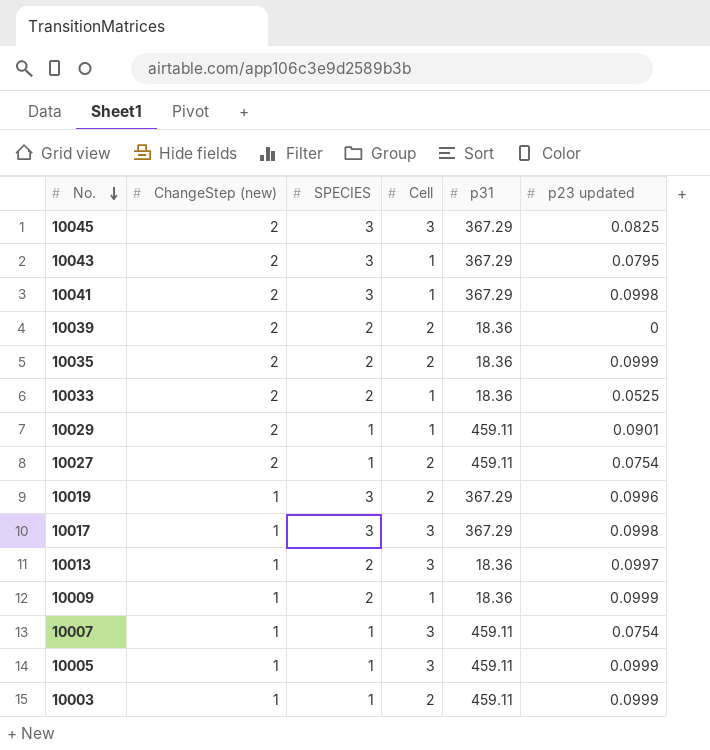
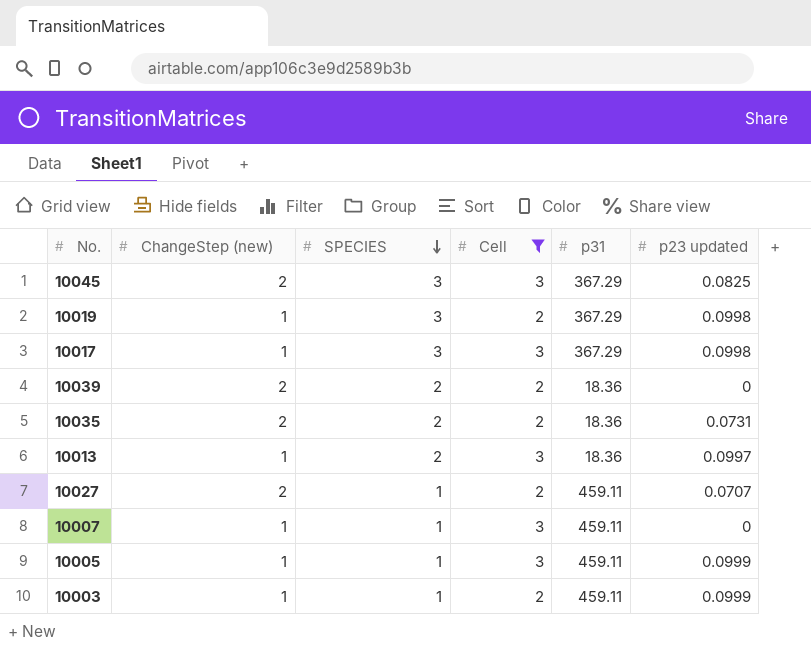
filter: none -> Cell != 1
row order: No. descending -> SPECIES descending
10019 | p23 updated: 0.0996 -> 0.0998
10035 | p23 updated: 0.0999 -> 0.0731
10027 | p23 updated: 0.0754 -> 0.0707
10007 | p23 updated: 0.0754 -> 0

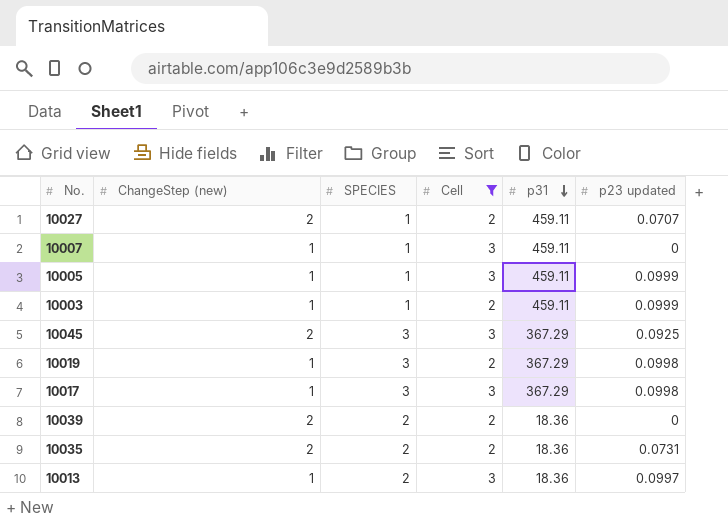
row order: SPECIES descending -> p31 descending
10045 | p23 updated: 0.0825 -> 0.0925

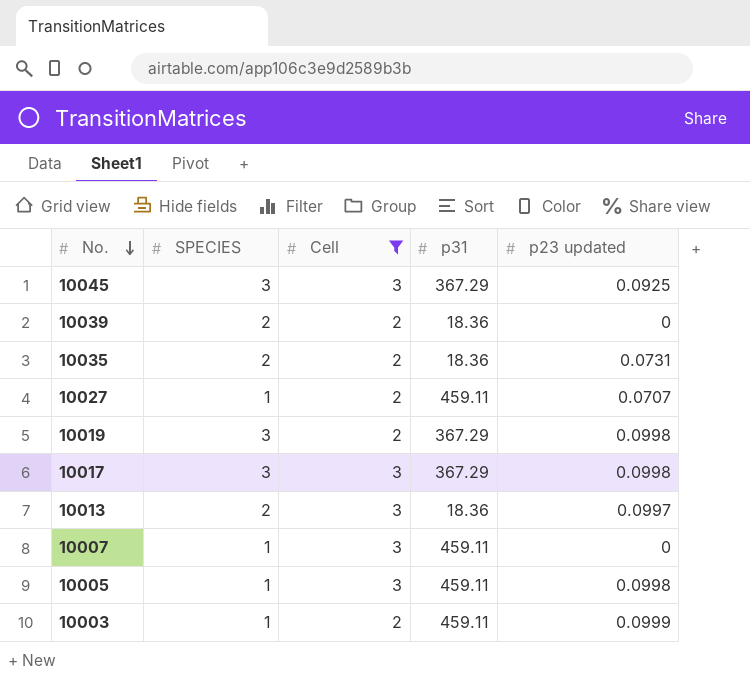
row order: p31 descending -> No. descending
column ChangeStep (new) | position: 2 -> none
10005 | p23 updated: 0.0999 -> 0.0998

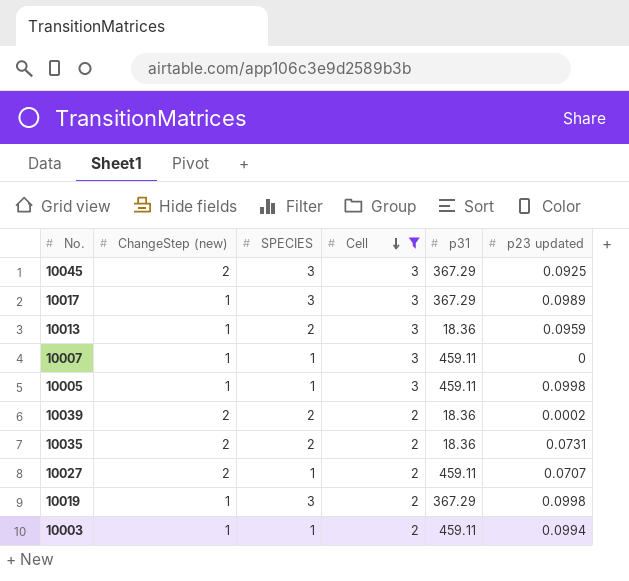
row order: No. descending -> Cell descending
column ChangeStep (new) | position: none -> 2
10017 | p23 updated: 0.0998 -> 0.0989
10013 | p23 updated: 0.0997 -> 0.0959
10039 | p23 updated: 0 -> 0.0002
10003 | p23 updated: 0.0999 -> 0.0994

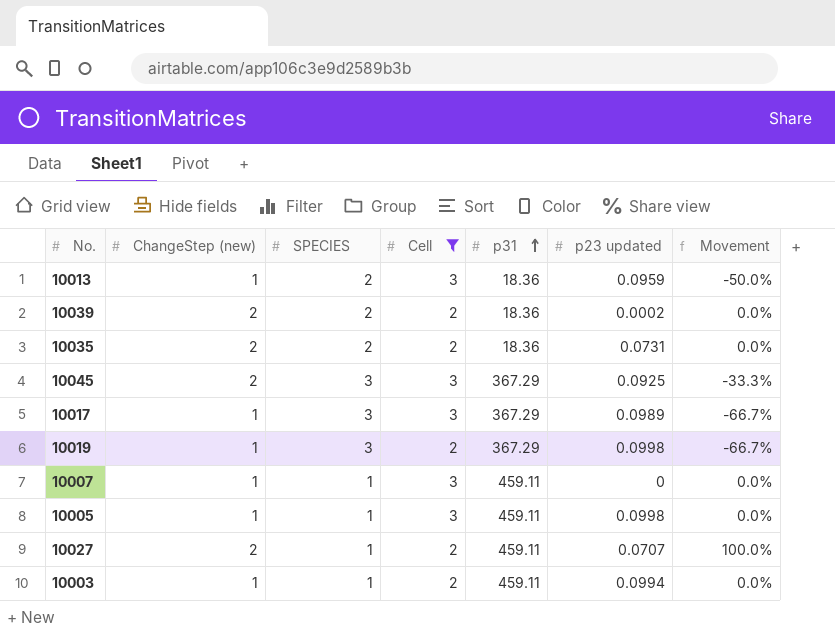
row order: Cell descending -> p31 ascending
column Movement | formula: none -> ([ChangeStep (new)] - [SPECIES]) / [SPECIES]

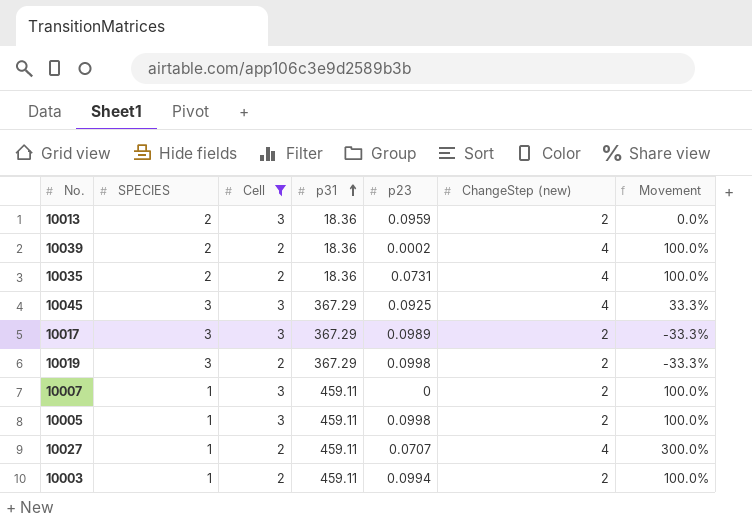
column name: p23 updated -> p23
column ChangeStep (new) | position: 2 -> 6
10013 | ChangeStep (new): 1 -> 2
10013 | Movement: -50.0% -> 0.0%
10039 | ChangeStep (new): 2 -> 4
10039 | Movement: 0.0% -> 100.0%
10035 | ChangeStep (new): 2 -> 4
10035 | Movement: 0.0% -> 100.0%
10045 | ChangeStep (new): 2 -> 4
10045 | Movement: -33.3% -> 33.3%
10017 | ChangeStep (new): 1 -> 2
10017 | Movement: -66.7% -> -33.3%
10019 | ChangeStep (new): 1 -> 2
10019 | Movement: -66.7% -> -33.3%
10007 | ChangeStep (new): 1 -> 2
10007 | Movement: 0.0% -> 100.0%
10005 | ChangeStep (new): 1 -> 2
10005 | Movement: 0.0% -> 100.0%
10027 | ChangeStep (new): 2 -> 4
10027 | Movement: 100.0% -> 300.0%
10003 | ChangeStep (new): 1 -> 2
10003 | Movement: 0.0% -> 100.0%

